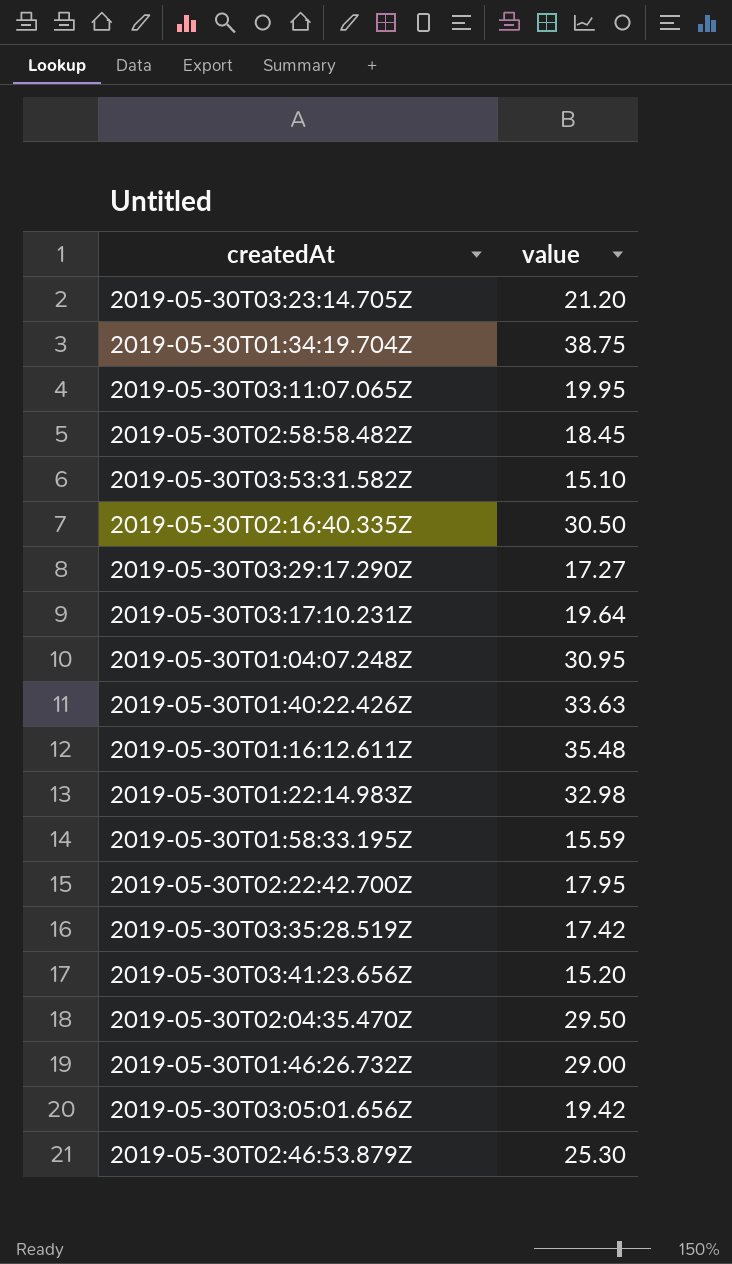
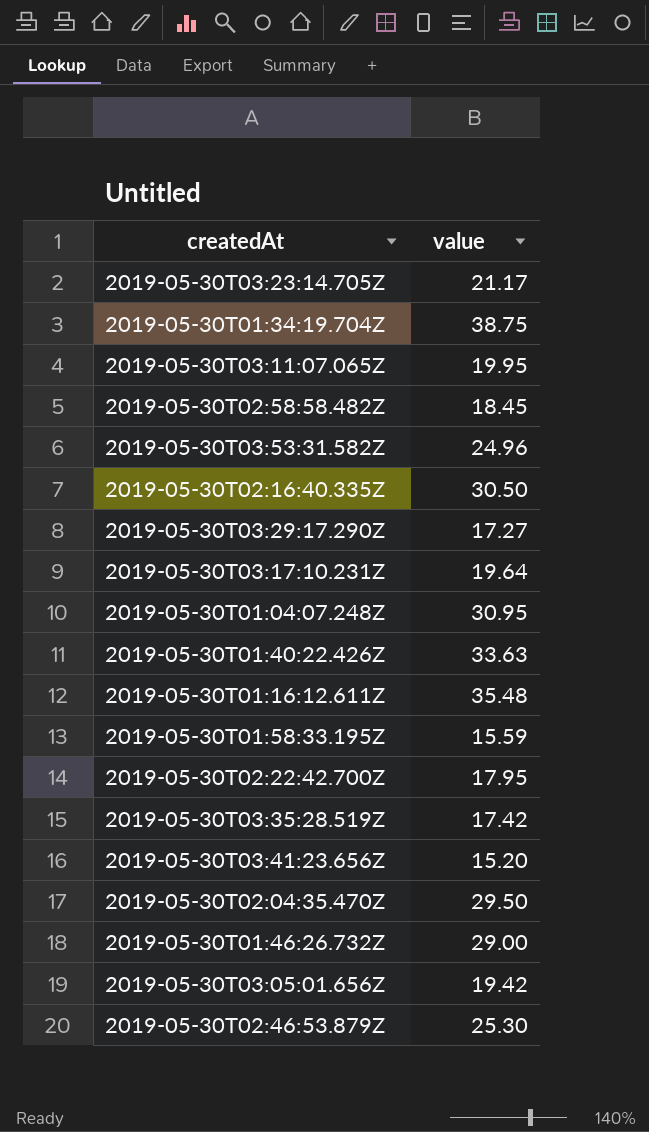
row 2019-05-30T01:22:14.983Z: 32.98 -> none
2019-05-30T03:23:14.705Z | value: 21.20 -> 21.17
2019-05-30T03:53:31.582Z | value: 15.10 -> 24.96

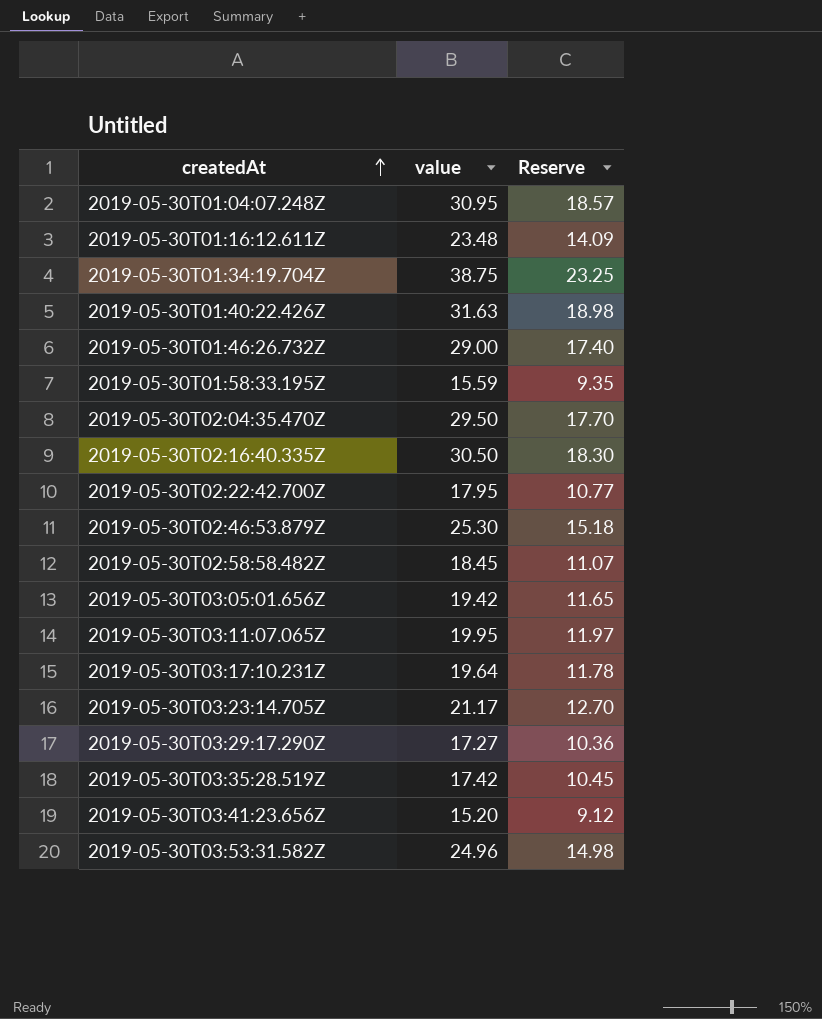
row order: none -> createdAt ascending
column Reserve | formula: none -> [value] * 0.6
2019-05-30T01:16:12.611Z | value: 35.48 -> 23.48
2019-05-30T01:40:22.426Z | value: 33.63 -> 31.63

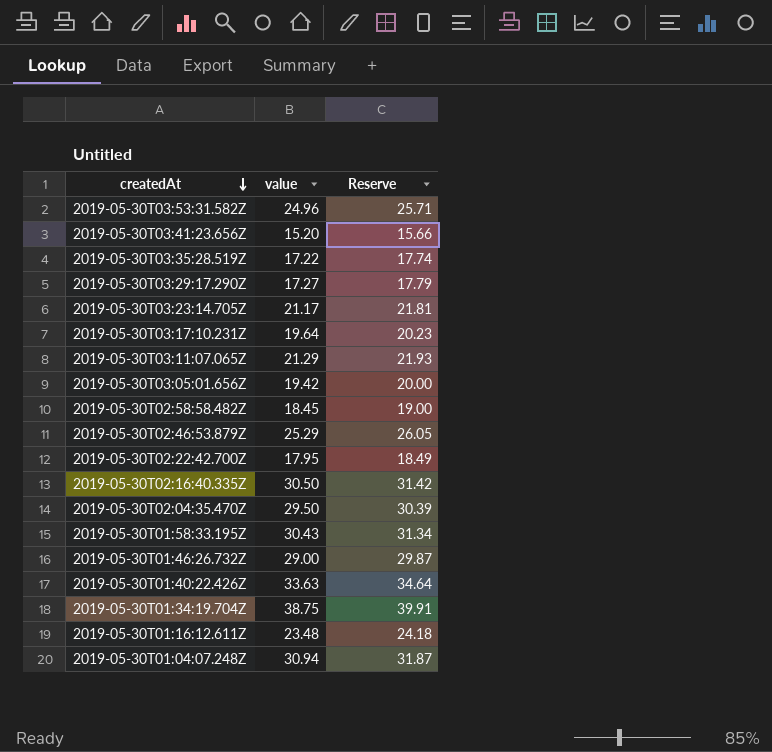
row order: createdAt ascending -> createdAt descending
column Reserve | formula: [value] * 0.6 -> [value] * 1.03
2019-05-30T03:35:28.519Z | value: 17.42 -> 17.22
2019-05-30T03:11:07.065Z | value: 19.95 -> 21.29
2019-05-30T02:46:53.879Z | value: 25.30 -> 25.29
2019-05-30T01:58:33.195Z | value: 15.59 -> 30.43
2019-05-30T01:40:22.426Z | value: 31.63 -> 33.63
2019-05-30T01:04:07.248Z | value: 30.95 -> 30.94

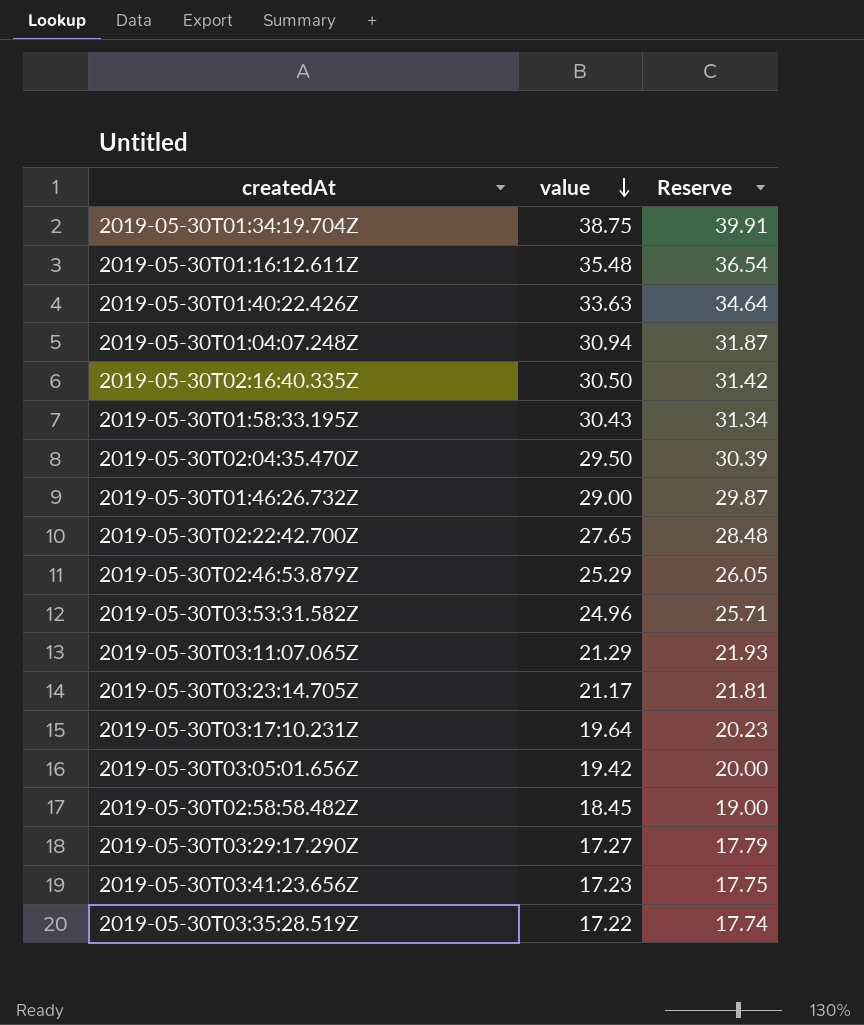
row order: createdAt descending -> value descending
2019-05-30T01:16:12.611Z | value: 23.48 -> 35.48
2019-05-30T01:16:12.611Z | Reserve: 24.18 -> 36.54
2019-05-30T02:22:42.700Z | value: 17.95 -> 27.65
2019-05-30T02:22:42.700Z | Reserve: 18.49 -> 28.48
2019-05-30T03:41:23.656Z | value: 15.20 -> 17.23
2019-05-30T03:41:23.656Z | Reserve: 15.66 -> 17.75

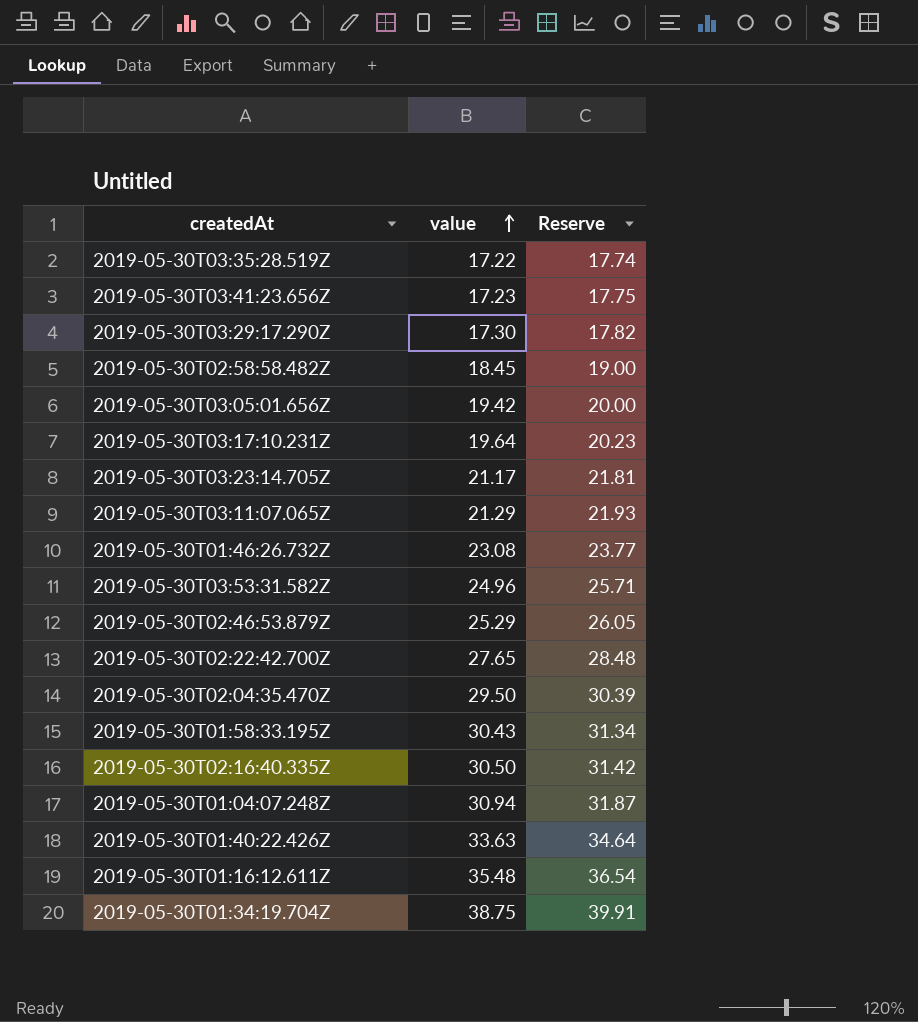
row order: value descending -> value ascending
2019-05-30T03:29:17.290Z | value: 17.27 -> 17.30
2019-05-30T03:29:17.290Z | Reserve: 17.79 -> 17.82
2019-05-30T01:46:26.732Z | value: 29.00 -> 23.08
2019-05-30T01:46:26.732Z | Reserve: 29.87 -> 23.77

